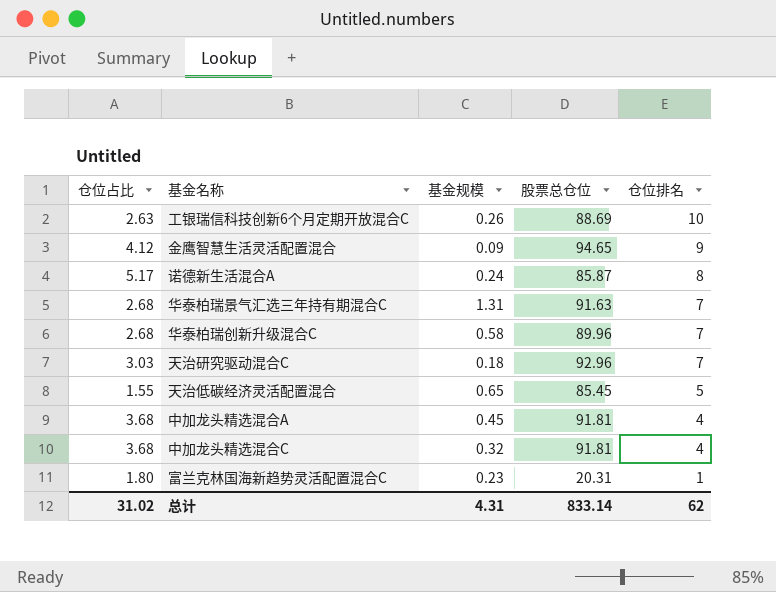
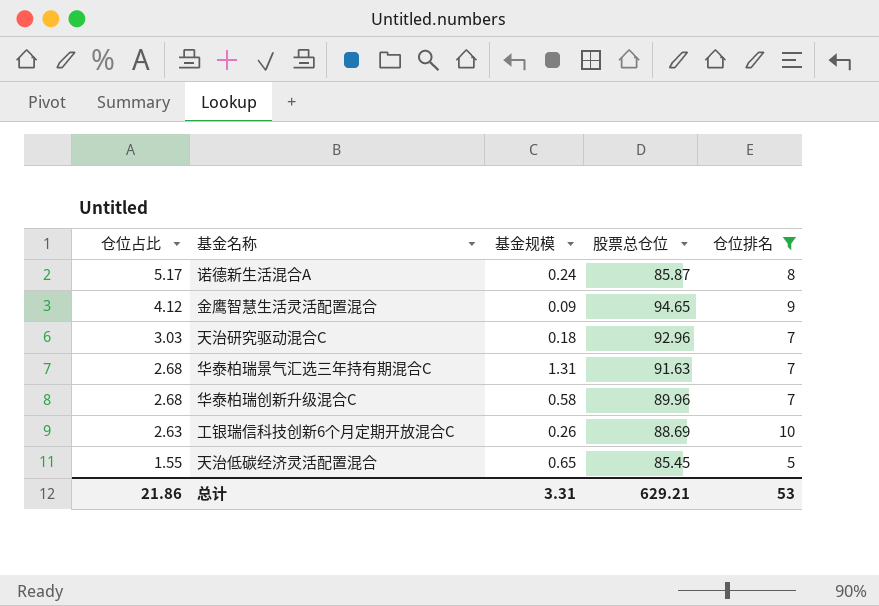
filter: none -> 仓位排名 >= 5
row order: 仓位排名 descending -> 仓位占比 descending
总计 | 仓位占比: 31.02 -> 21.86
总计 | 基金规模: 4.31 -> 3.31
总计 | 股票总仓位: 833.14 -> 629.21
总计 | 仓位排名: 62 -> 53

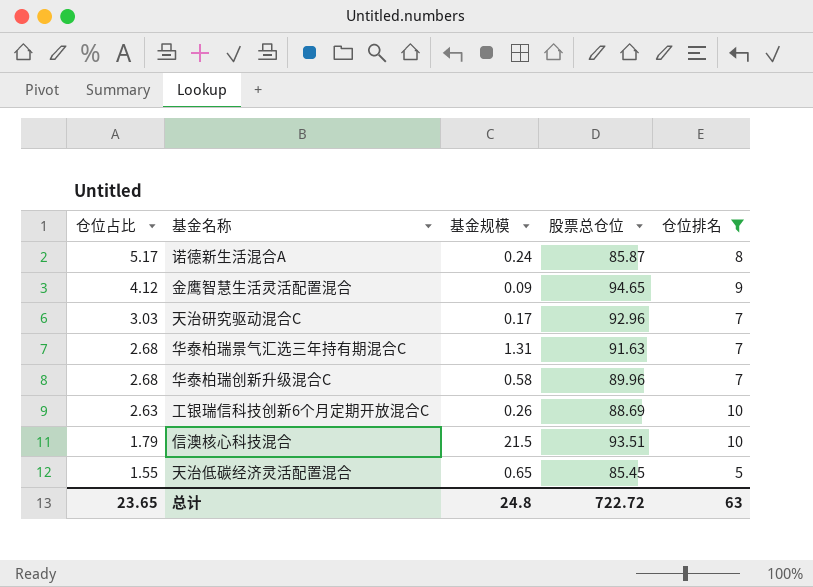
天治研究驱动混合C | 基金规模: 0.18 -> 0.17
row 信澳核心科技混合: none -> 1.79 | 21.5 | 93.51 | 10
总计 | 仓位占比: 21.86 -> 23.65
总计 | 基金规模: 3.31 -> 24.8
总计 | 股票总仓位: 629.21 -> 722.72
总计 | 仓位排名: 53 -> 63

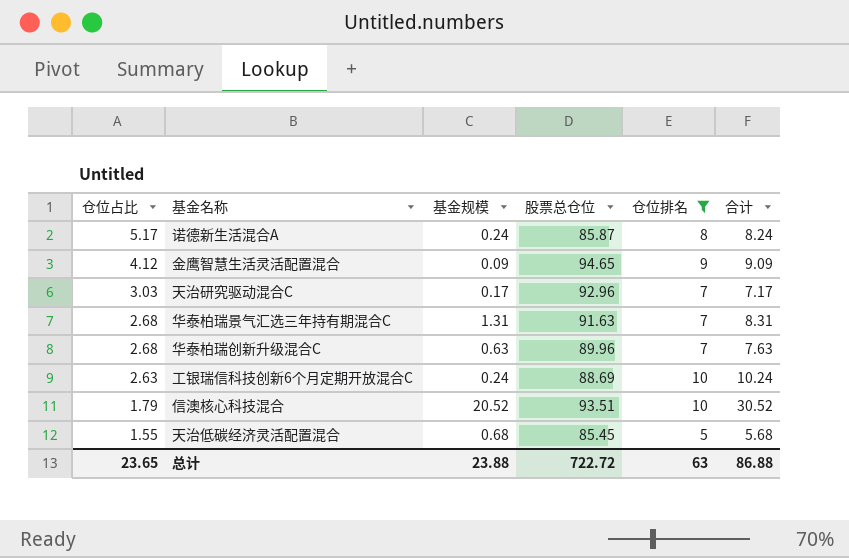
column 合计 | formula: none -> [基金规模] + [仓位排名]
华泰柏瑞创新升级混合C | 基金规模: 0.58 -> 0.63
工银瑞信科技创新6个月定期开放混合C | 基金规模: 0.26 -> 0.24
信澳核心科技混合 | 基金规模: 21.5 -> 20.52
天治低碳经济灵活配置混合 | 基金规模: 0.65 -> 0.68
总计 | 基金规模: 24.8 -> 23.88

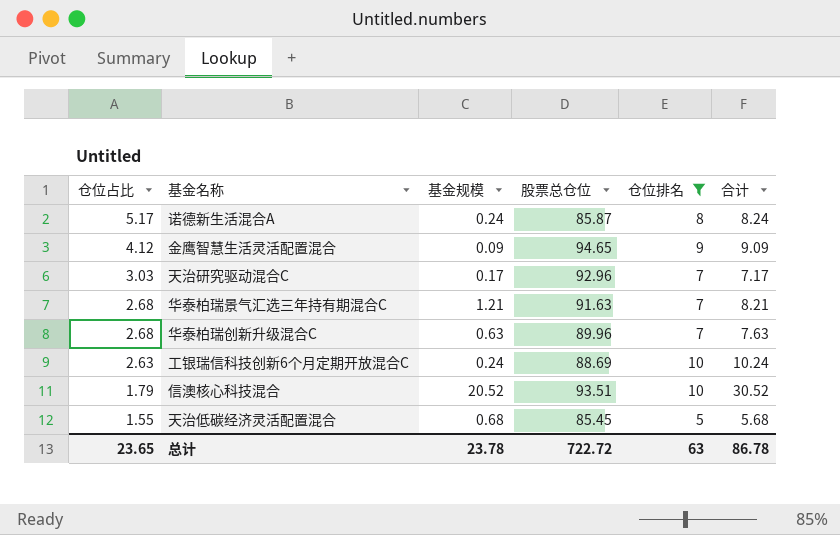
华泰柏瑞景气汇选三年持有期混合C | 基金规模: 1.31 -> 1.21
华泰柏瑞景气汇选三年持有期混合C | 合计: 8.31 -> 8.21
总计 | 基金规模: 23.88 -> 23.78
总计 | 合计: 86.88 -> 86.78

